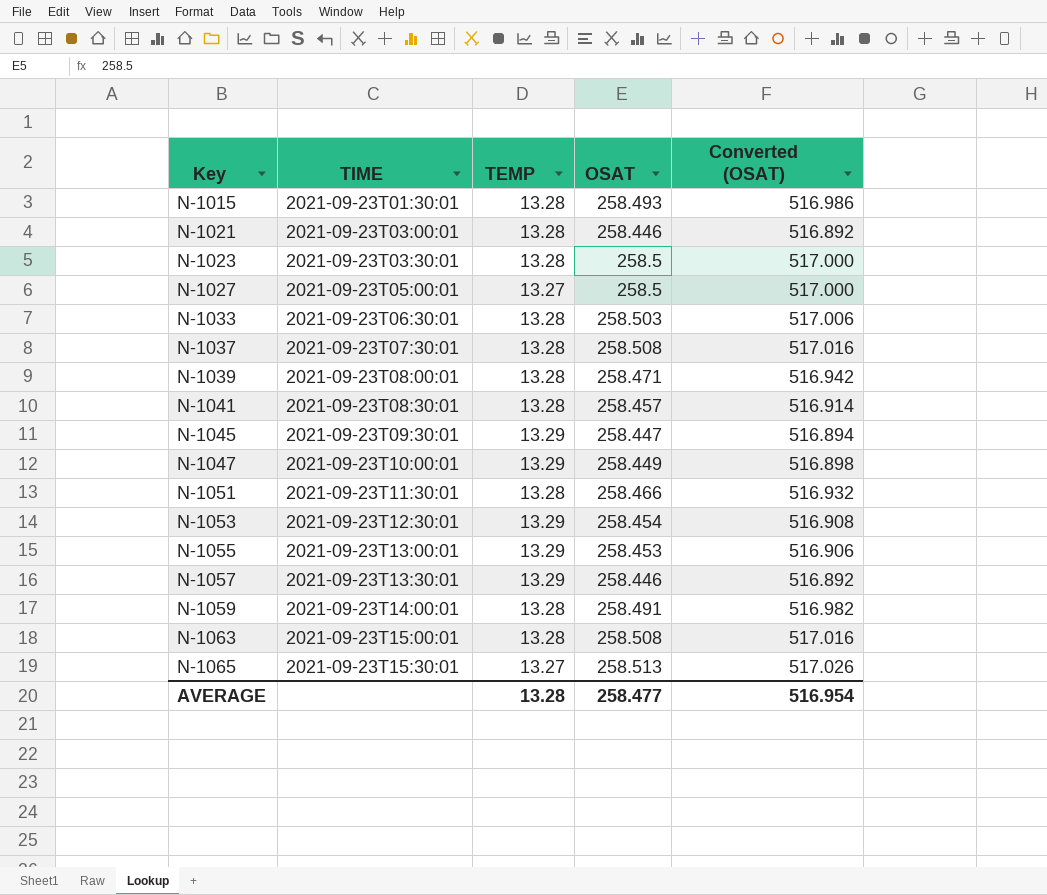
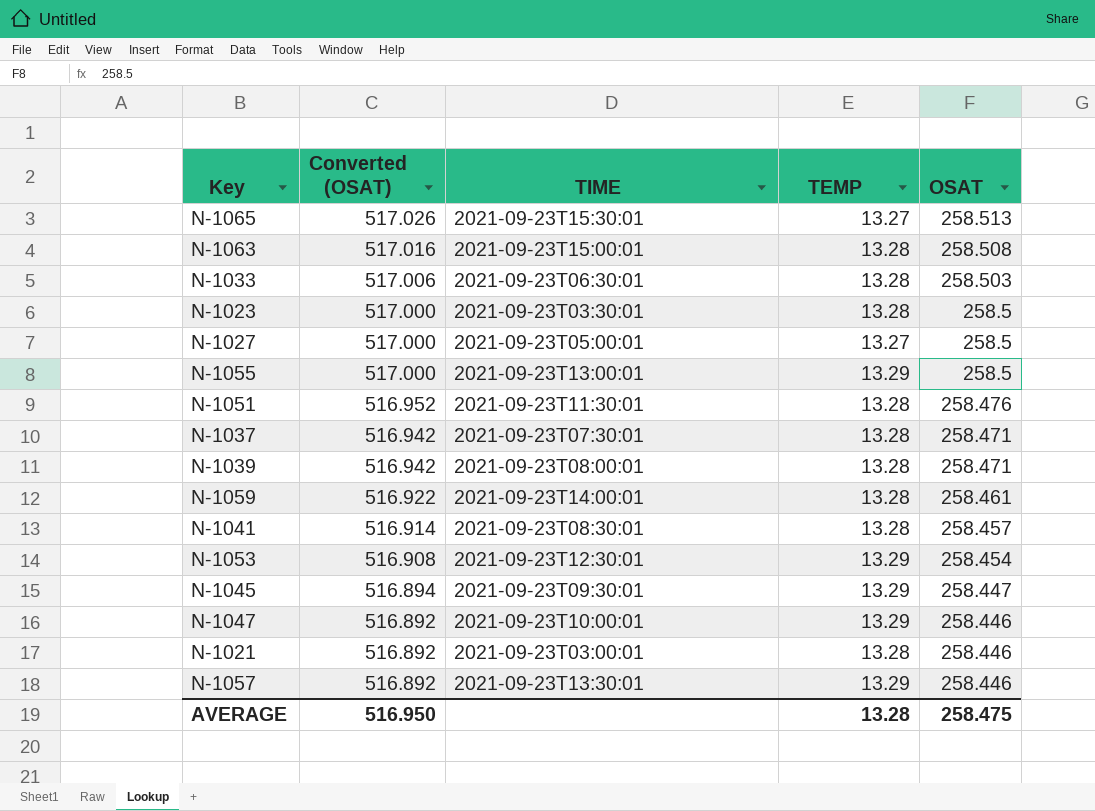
row order: Key ascending -> Converted (OSAT) descending
column Converted (OSAT) | position: 5 -> 2
row N-1015: 2021-09-23T01:30:01 | 13.28 | 258.493 | 516.986 -> none
N-1055 | Converted (OSAT): 516.906 -> 517.000
N-1055 | OSAT: 258.453 -> 258.5
N-1051 | Converted (OSAT): 516.932 -> 516.952
N-1051 | OSAT: 258.466 -> 258.476
N-1037 | Converted (OSAT): 517.016 -> 516.942
N-1037 | OSAT: 258.508 -> 258.471
N-1059 | Converted (OSAT): 516.982 -> 516.922
N-1059 | OSAT: 258.491 -> 258.461
N-1047 | Converted (OSAT): 516.898 -> 516.892
N-1047 | OSAT: 258.449 -> 258.446
AVERAGE | Converted (OSAT): 516.954 -> 516.950
AVERAGE | OSAT: 258.477 -> 258.475

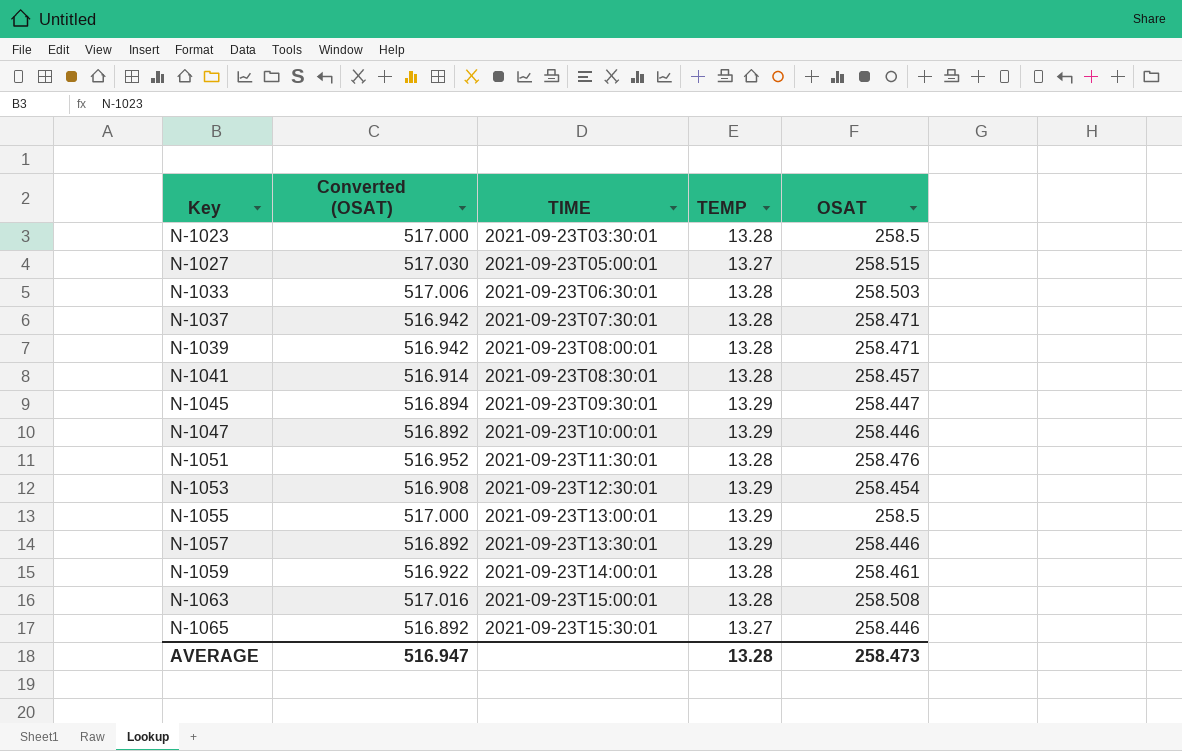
row order: Converted (OSAT) descending -> Key ascending
row N-1021: 516.892 | 2021-09-23T03:00:01 | 13.28 | 258.446 -> none
N-1027 | Converted (OSAT): 517.000 -> 517.030
N-1027 | OSAT: 258.5 -> 258.515
N-1065 | Converted (OSAT): 517.026 -> 516.892
N-1065 | OSAT: 258.513 -> 258.446
AVERAGE | Converted (OSAT): 516.950 -> 516.947
AVERAGE | OSAT: 258.475 -> 258.473

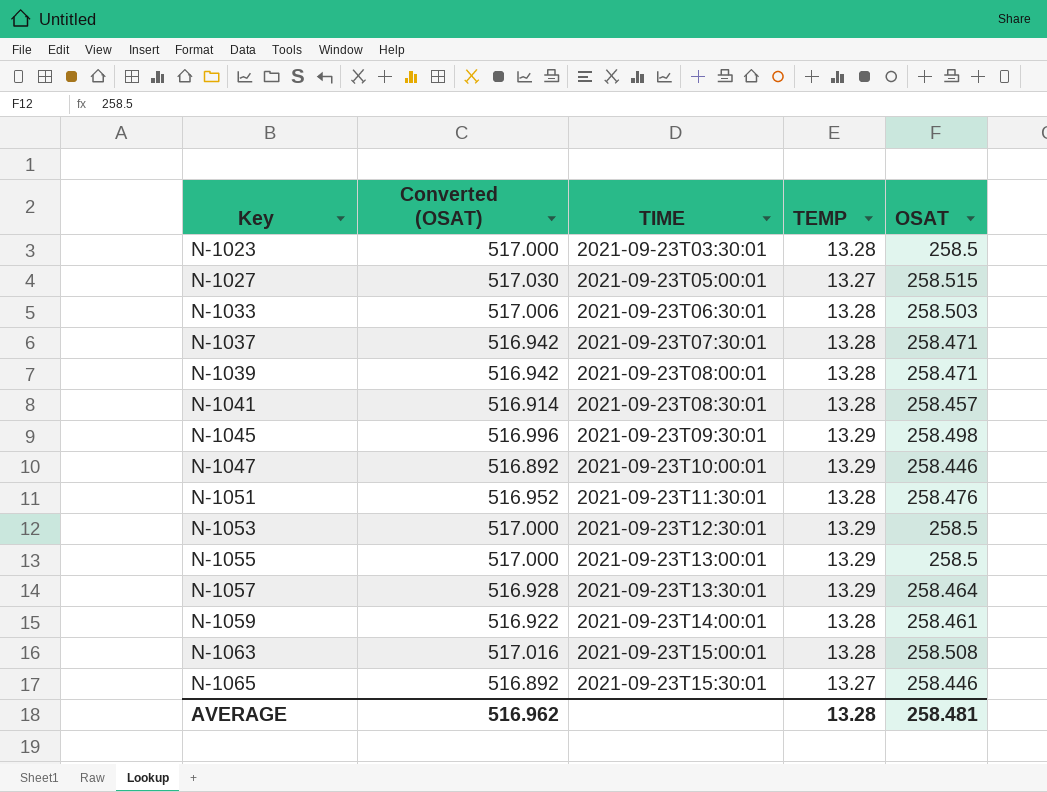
N-1045 | Converted (OSAT): 516.894 -> 516.996
N-1045 | OSAT: 258.447 -> 258.498
N-1053 | Converted (OSAT): 516.908 -> 517.000
N-1053 | OSAT: 258.454 -> 258.5
N-1057 | Converted (OSAT): 516.892 -> 516.928
N-1057 | OSAT: 258.446 -> 258.464
AVERAGE | Converted (OSAT): 516.947 -> 516.962
AVERAGE | OSAT: 258.473 -> 258.481

